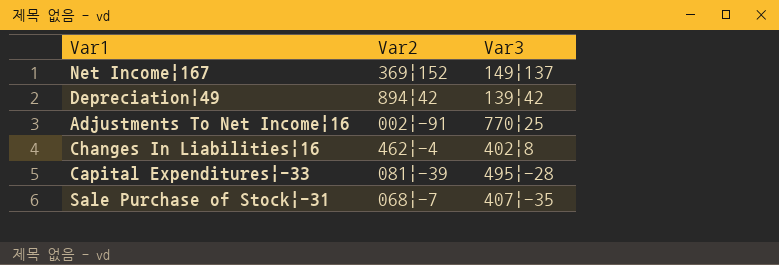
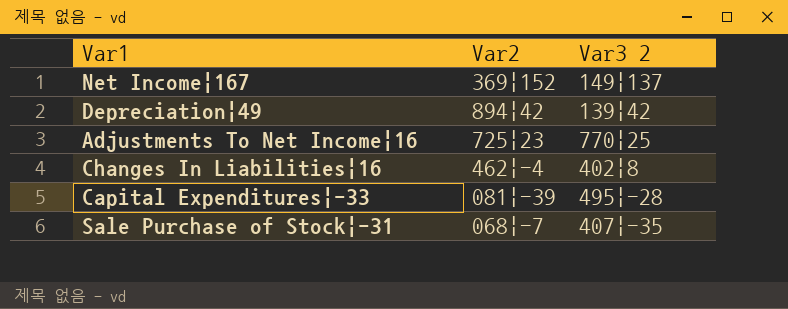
column name: Var3 -> Var3 2
Adjustments To Net Income|16 | Var2: 002|-91 -> 725|23

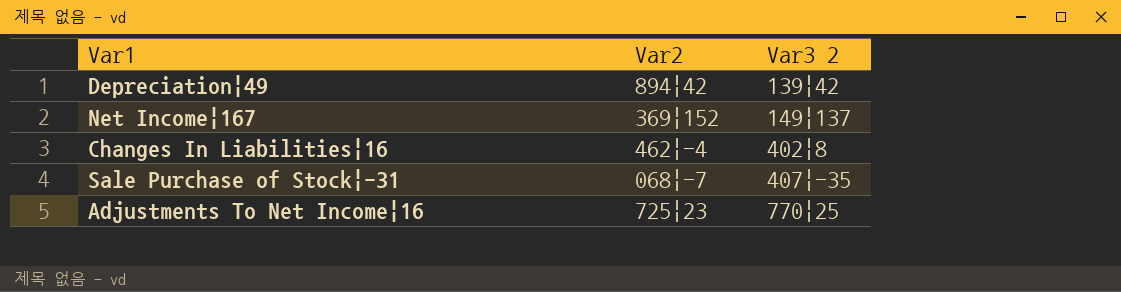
row order: none -> Var3 2 ascending
row Capital Expenditures|-33: 081|-39 | 495|-28 -> none

